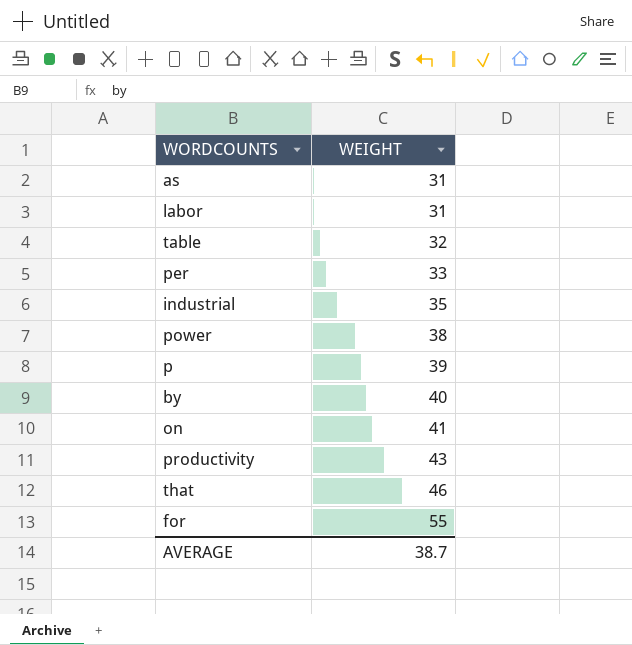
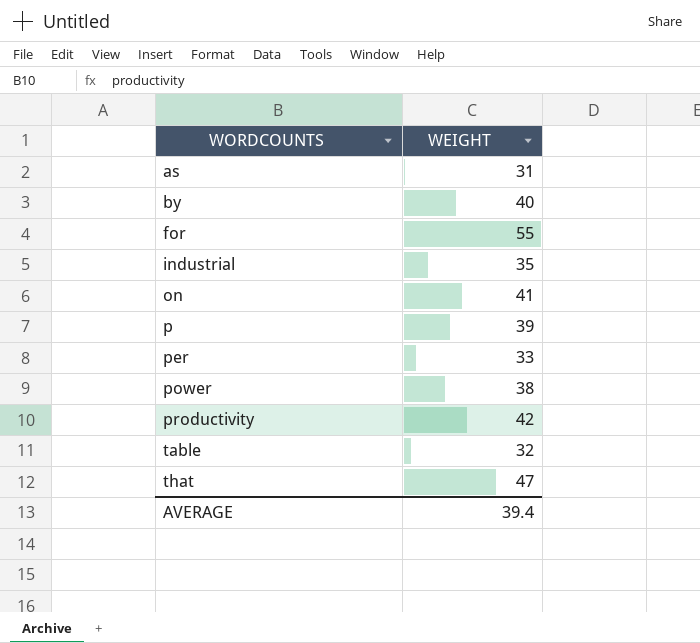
row order: WEIGHT ascending -> WORDCOUNTS ascending
row labor: 31 -> none
productivity | WEIGHT: 43 -> 42
that | WEIGHT: 46 -> 47
AVERAGE | WEIGHT: 38.7 -> 39.4

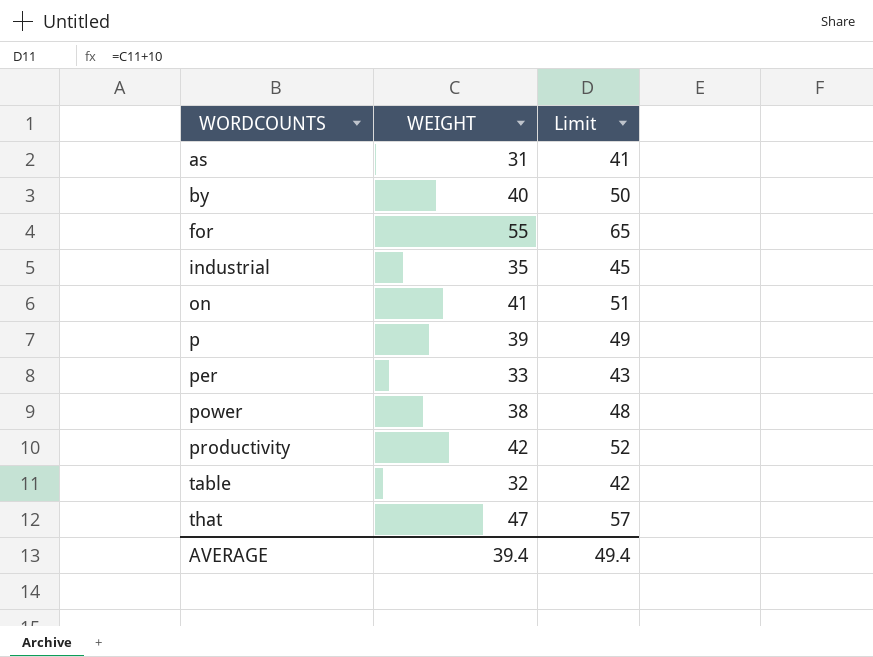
column Limit | formula: none -> [WEIGHT] + 10

